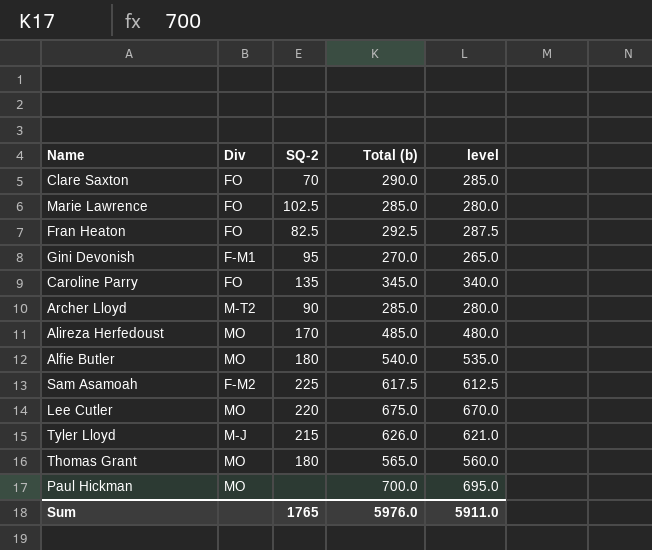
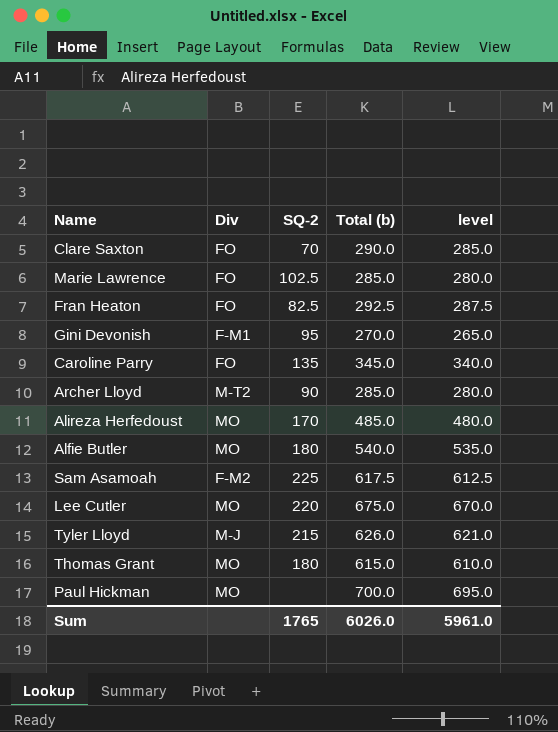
Thomas Grant | Total (b): 565.0 -> 615.0
Thomas Grant | level: 560.0 -> 610.0
Sum | Total (b): 5976.0 -> 6026.0
Sum | level: 5911.0 -> 5961.0

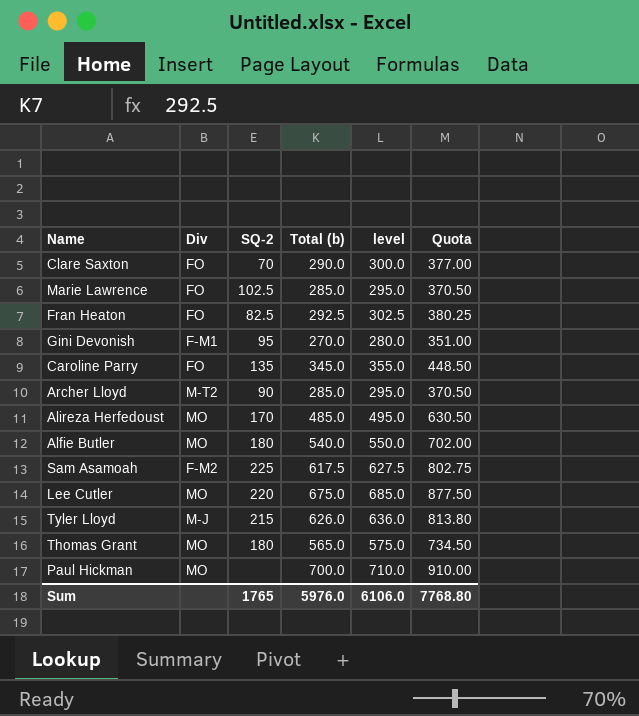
column level | formula: [Total (b)] - 5 -> [Total (b)] + 10
column Quota | formula: none -> [Total (b)] * 1.3
Thomas Grant | Total (b): 615.0 -> 565.0
Sum | Total (b): 6026.0 -> 5976.0
Sum | level: 5961.0 -> 6106.0

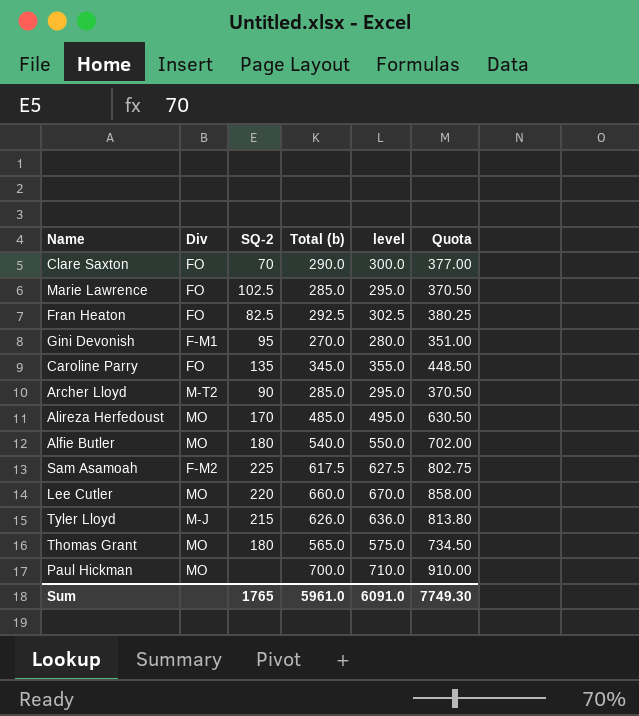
Lee Cutler | Total (b): 675.0 -> 660.0
Lee Cutler | level: 685.0 -> 670.0
Lee Cutler | Quota: 877.50 -> 858.00
Sum | Total (b): 5976.0 -> 5961.0
Sum | level: 6106.0 -> 6091.0
Sum | Quota: 7768.80 -> 7749.30

